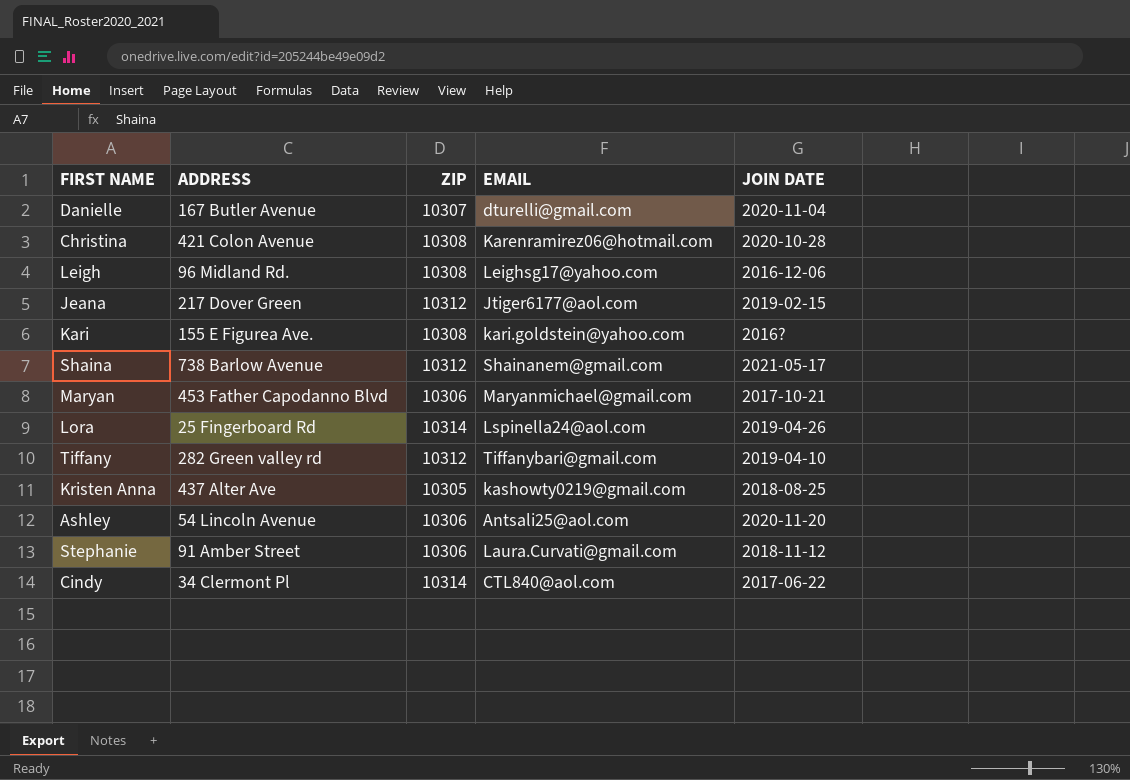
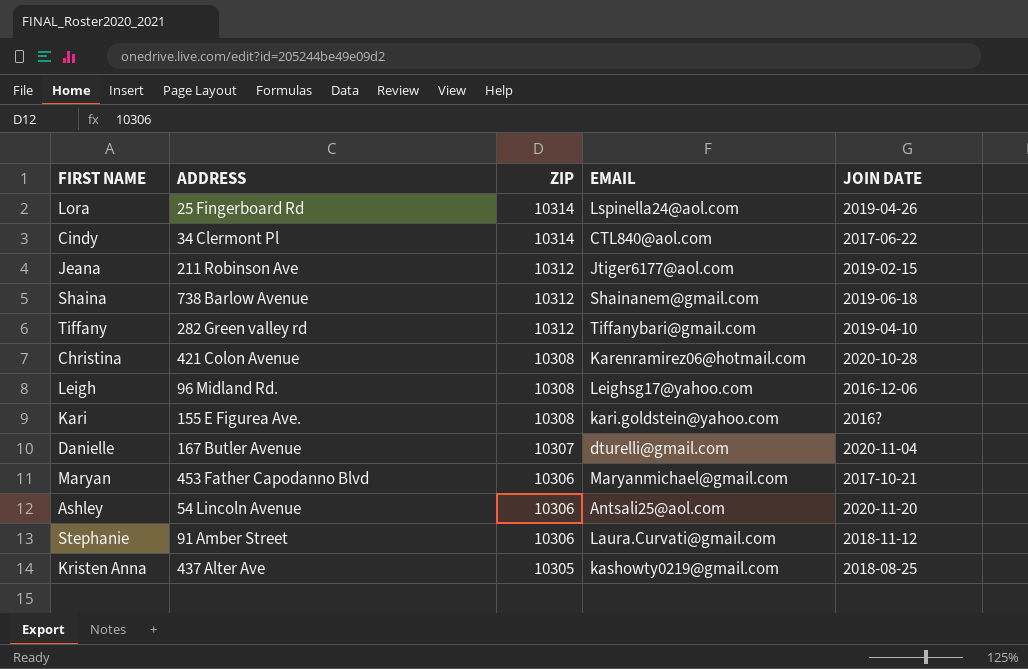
row order: none -> ZIP descending
Jeana | ADDRESS: 217 Dover Green -> 211 Robinson Ave
Shaina | JOIN DATE: 2021-05-17 -> 2019-06-18

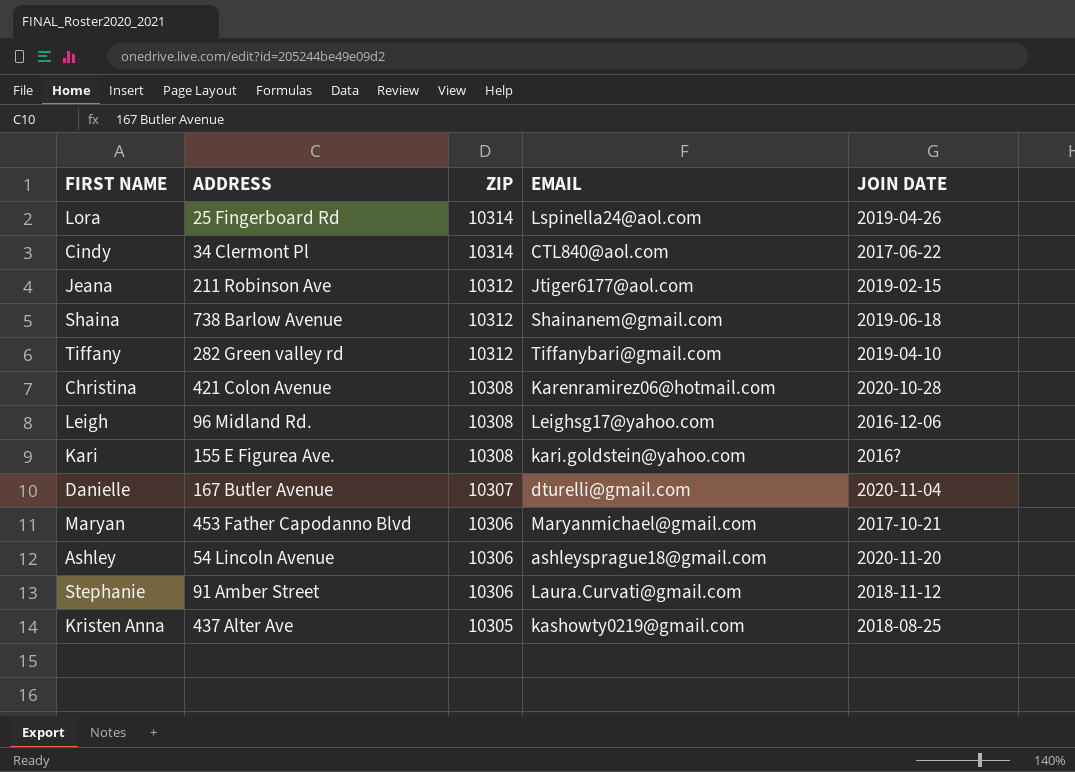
Ashley | EMAIL: Antsali25@aol.com -> ashleysprague18@gmail.com

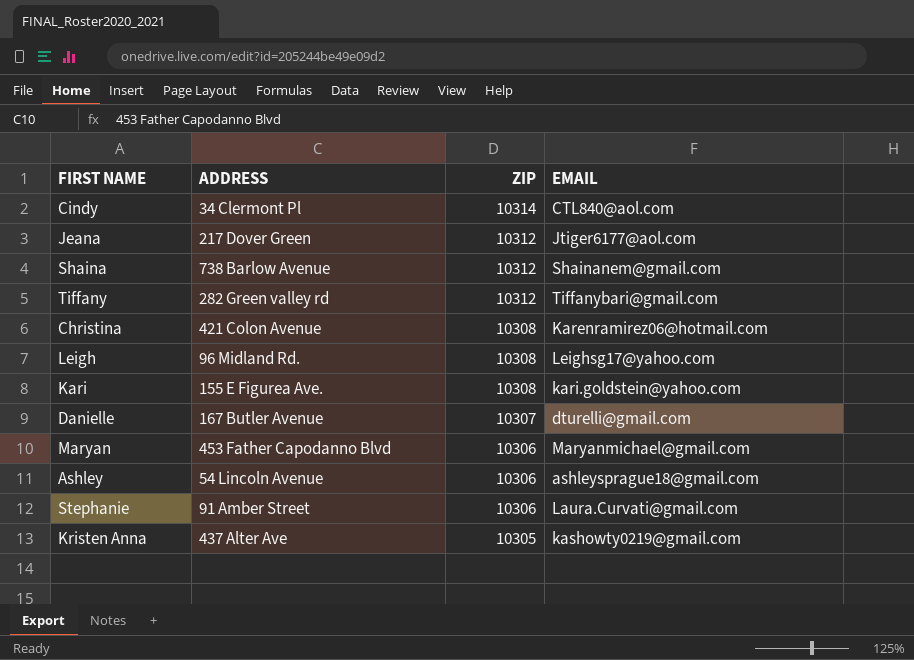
column JOIN DATE | position: 5 -> none
row Lora: 25 Fingerboard Rd | 10314 | Lspinella24@aol.com | 2019-04-26 -> none
Jeana | ADDRESS: 211 Robinson Ave -> 217 Dover Green

